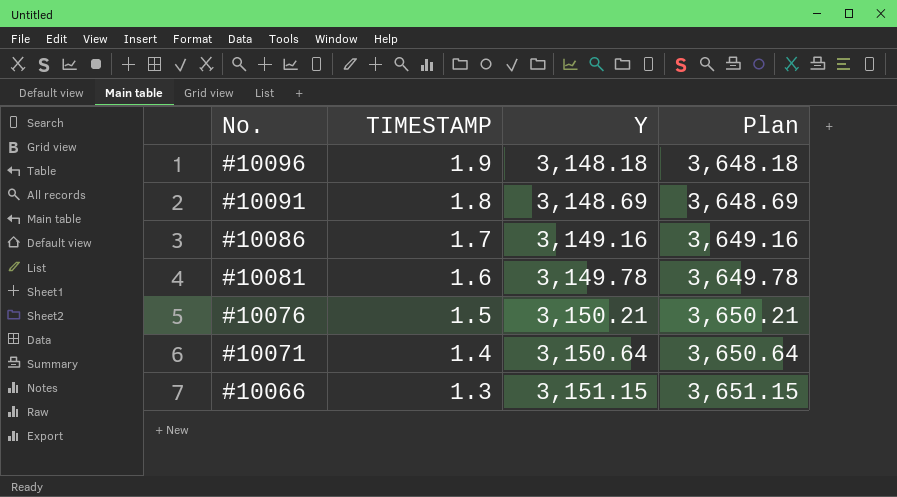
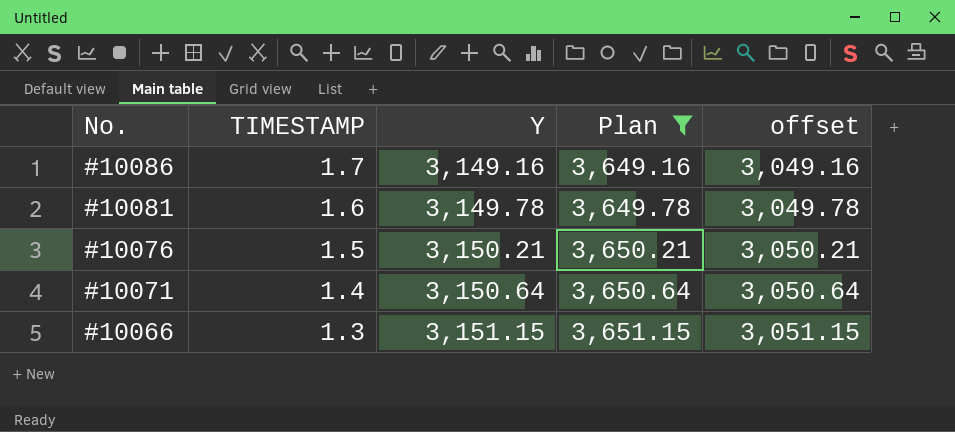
filter: none -> Plan >= 3,649.16
column offset | formula: none -> [Y] - 100

